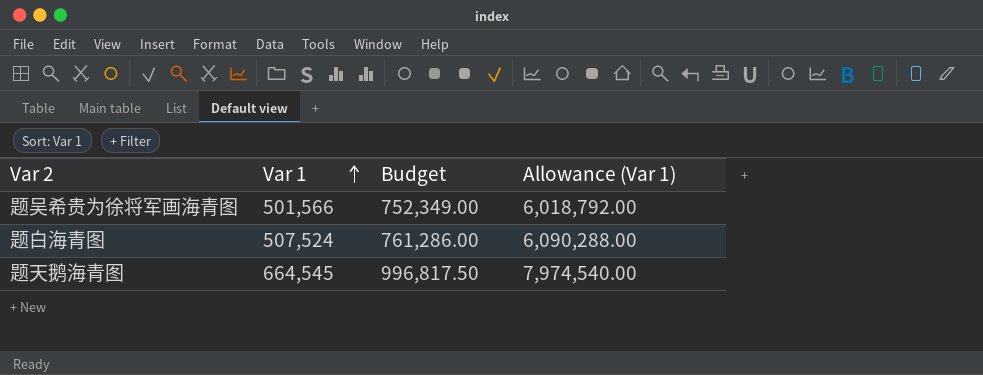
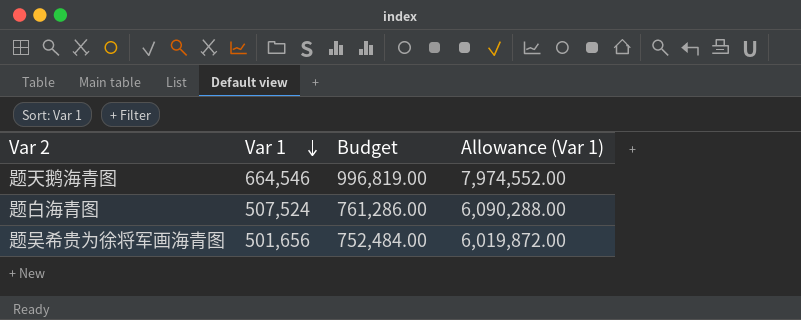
row order: Var 1 ascending -> Var 1 descending
题天鹅海青图 | Var 1: 664,545 -> 664,546
题天鹅海青图 | Budget: 996,817.50 -> 996,819.00
题天鹅海青图 | Allowance (Var 1): 7,974,540.00 -> 7,974,552.00
题吴希贵为徐将军画海青图 | Var 1: 501,566 -> 501,656
题吴希贵为徐将军画海青图 | Budget: 752,349.00 -> 752,484.00
题吴希贵为徐将军画海青图 | Allowance (Var 1): 6,018,792.00 -> 6,019,872.00

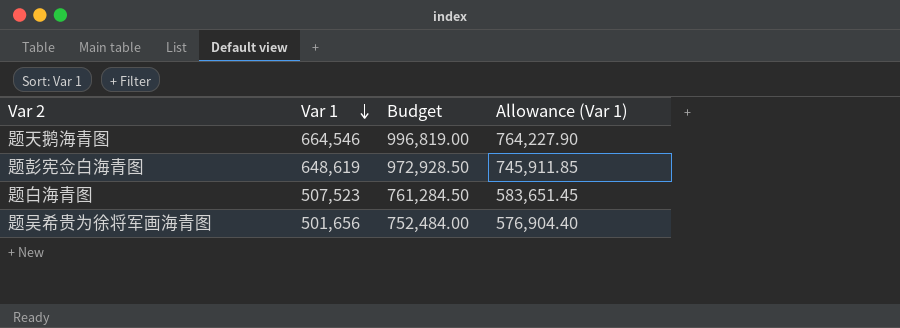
column Allowance (Var 1) | formula: [Var 1] * 12 -> [Var 1] * 1.15
row 题彭宪佥白海青图: none -> 648,619 | 972,928.50 | 745,911.85
题白海青图 | Var 1: 507,524 -> 507,523
题白海青图 | Budget: 761,286.00 -> 761,284.50

